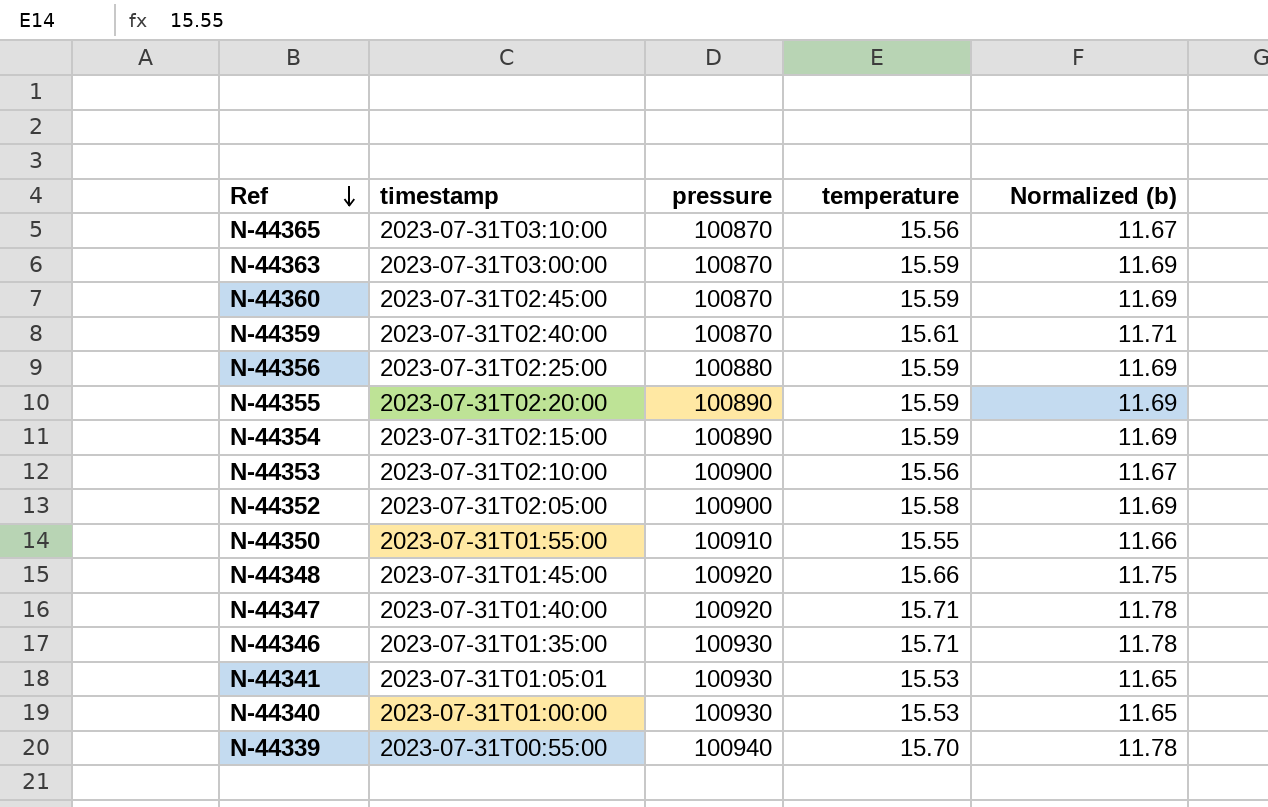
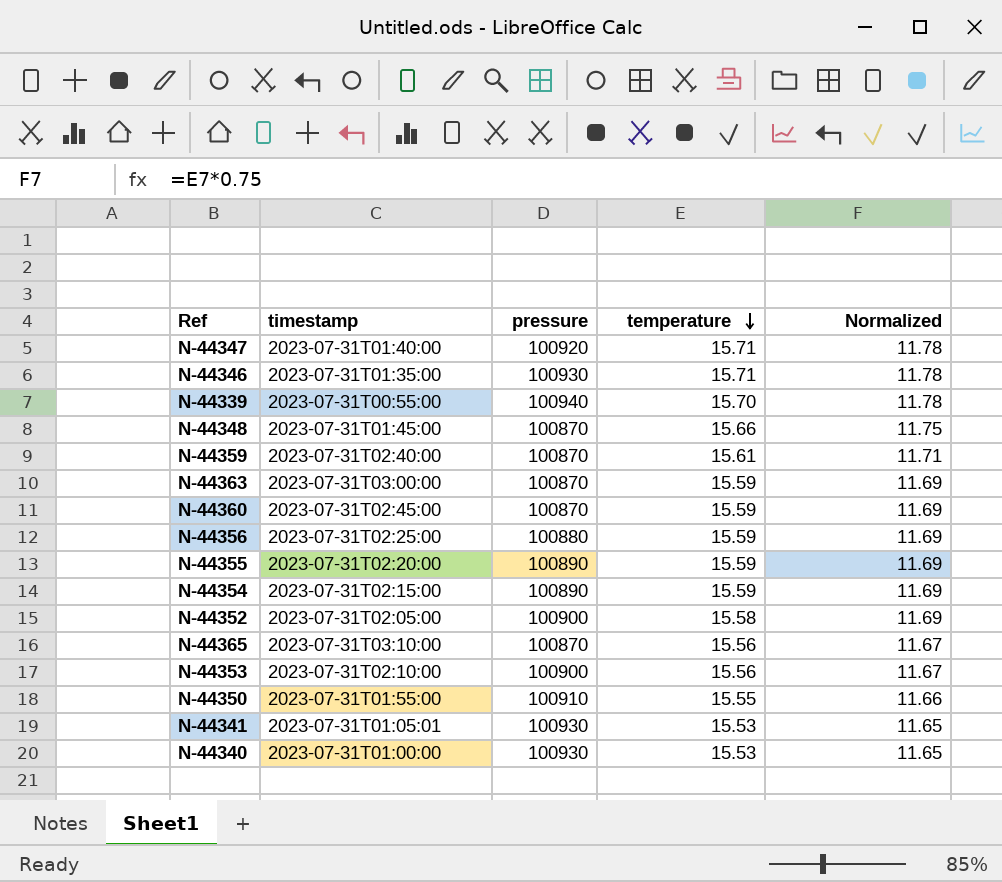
row order: Ref descending -> temperature descending
column name: Normalized (b) -> Normalized
N-44348 | pressure: 100920 -> 100870

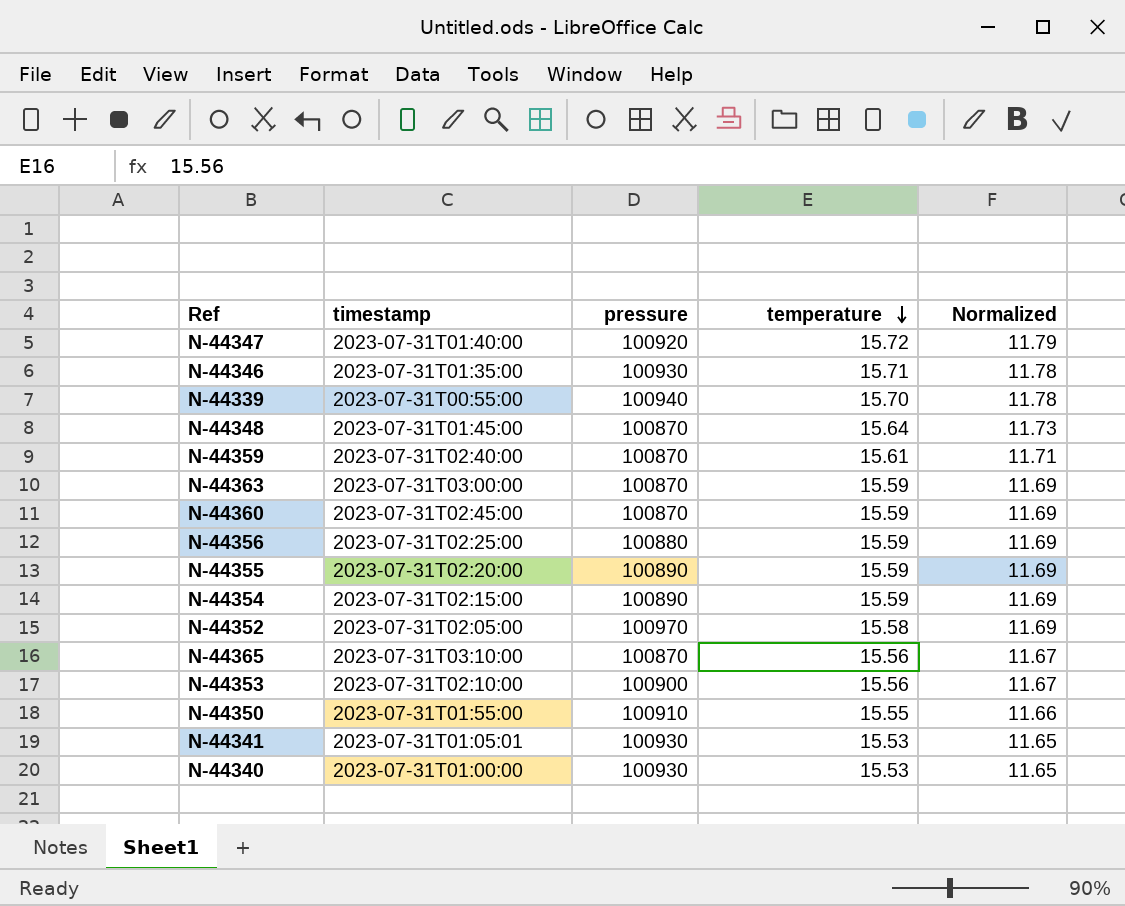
N-44347 | temperature: 15.71 -> 15.72
N-44347 | Normalized: 11.78 -> 11.79
N-44348 | temperature: 15.66 -> 15.64
N-44348 | Normalized: 11.75 -> 11.73
N-44352 | pressure: 100900 -> 100970

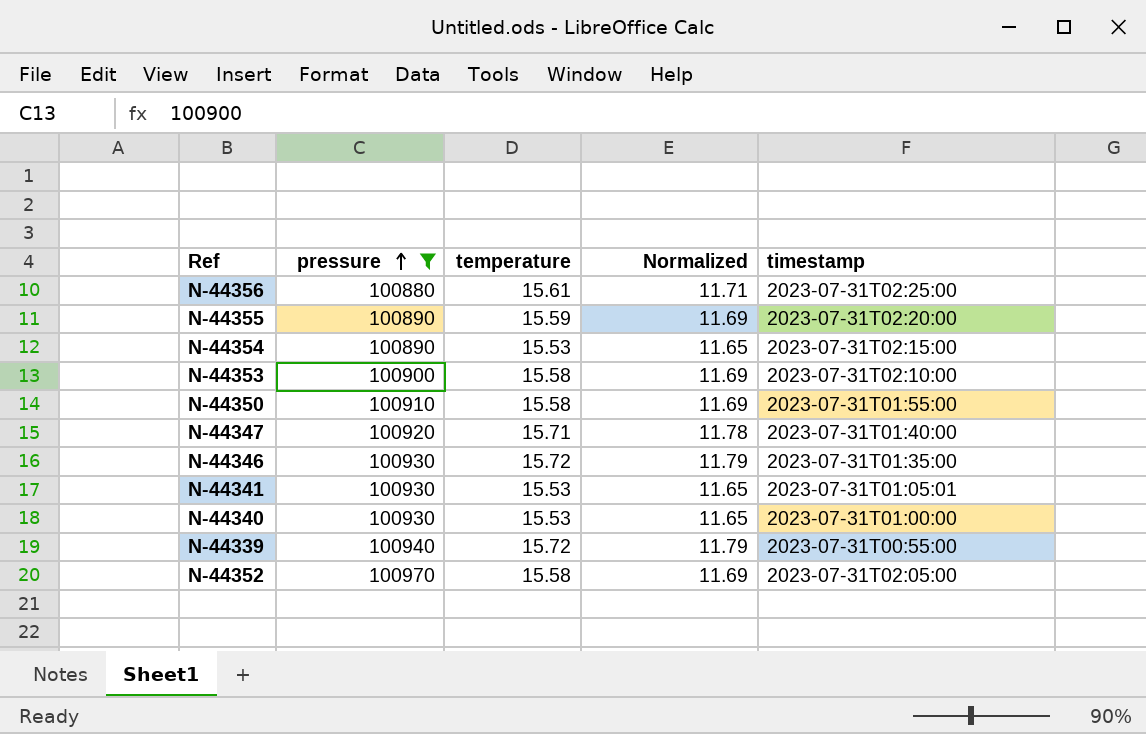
filter: none -> pressure != 100870
row order: temperature descending -> pressure ascending
column timestamp | position: 2 -> 5
N-44356 | temperature: 15.59 -> 15.61
N-44356 | Normalized: 11.69 -> 11.71
N-44354 | temperature: 15.59 -> 15.53
N-44354 | Normalized: 11.69 -> 11.65
N-44353 | temperature: 15.56 -> 15.58
N-44353 | Normalized: 11.67 -> 11.69
N-44350 | temperature: 15.55 -> 15.58
N-44350 | Normalized: 11.66 -> 11.69
N-44347 | temperature: 15.72 -> 15.71
N-44347 | Normalized: 11.79 -> 11.78
N-44346 | temperature: 15.71 -> 15.72
N-44346 | Normalized: 11.78 -> 11.79
N-44339 | temperature: 15.70 -> 15.72
N-44339 | Normalized: 11.78 -> 11.79

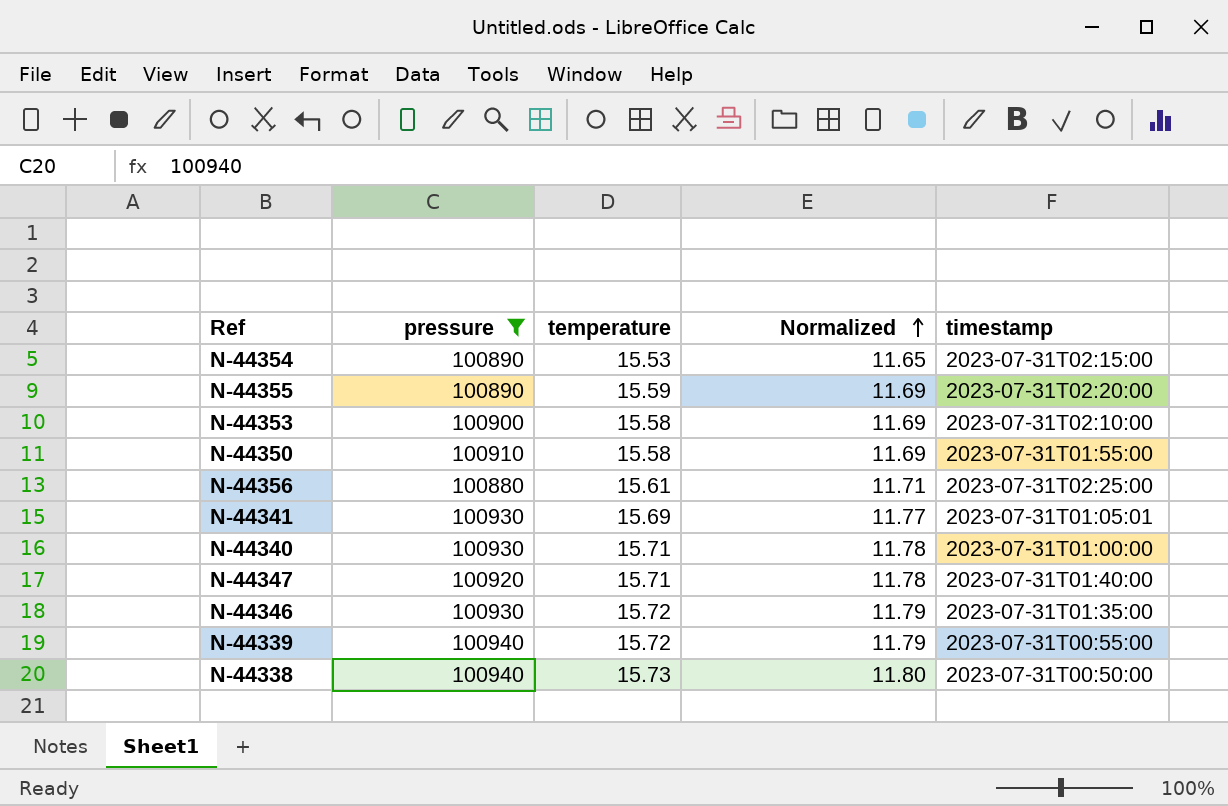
row order: pressure ascending -> Normalized ascending
row N-44352: 100970 | 15.58 | 11.69 | 2023-07-31T02:05:00 -> none
N-44341 | temperature: 15.53 -> 15.69
N-44341 | Normalized: 11.65 -> 11.77
N-44340 | temperature: 15.53 -> 15.71
N-44340 | Normalized: 11.65 -> 11.78
row N-44338: none -> 100940 | 15.73 | 11.80 | 2023-07-31T00:50:00

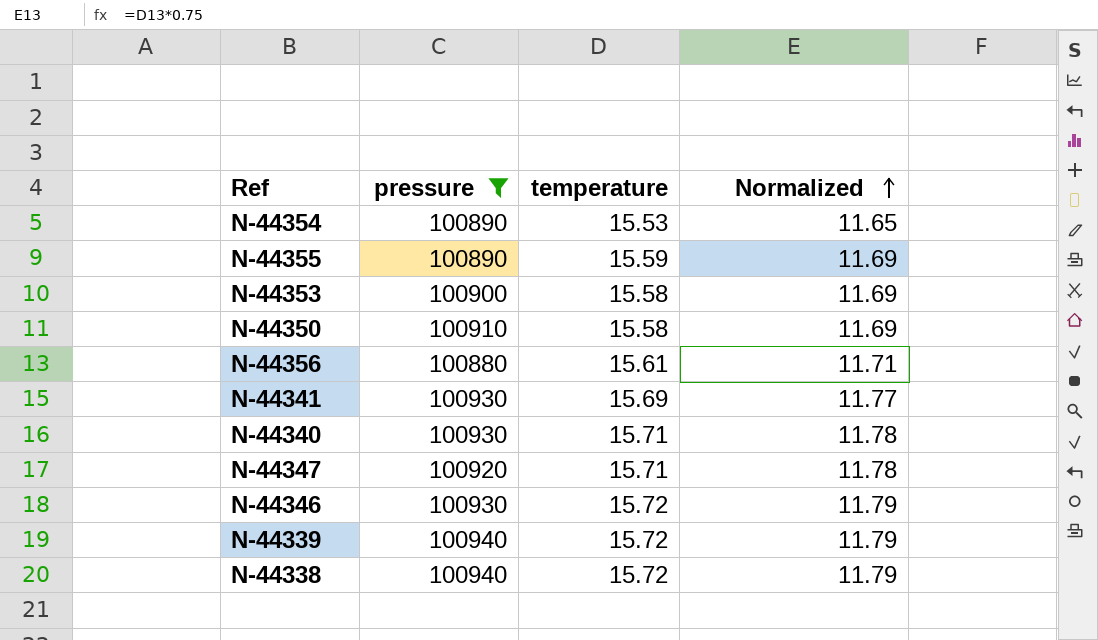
column timestamp | position: 5 -> none
N-44338 | temperature: 15.73 -> 15.72
N-44338 | Normalized: 11.80 -> 11.79

